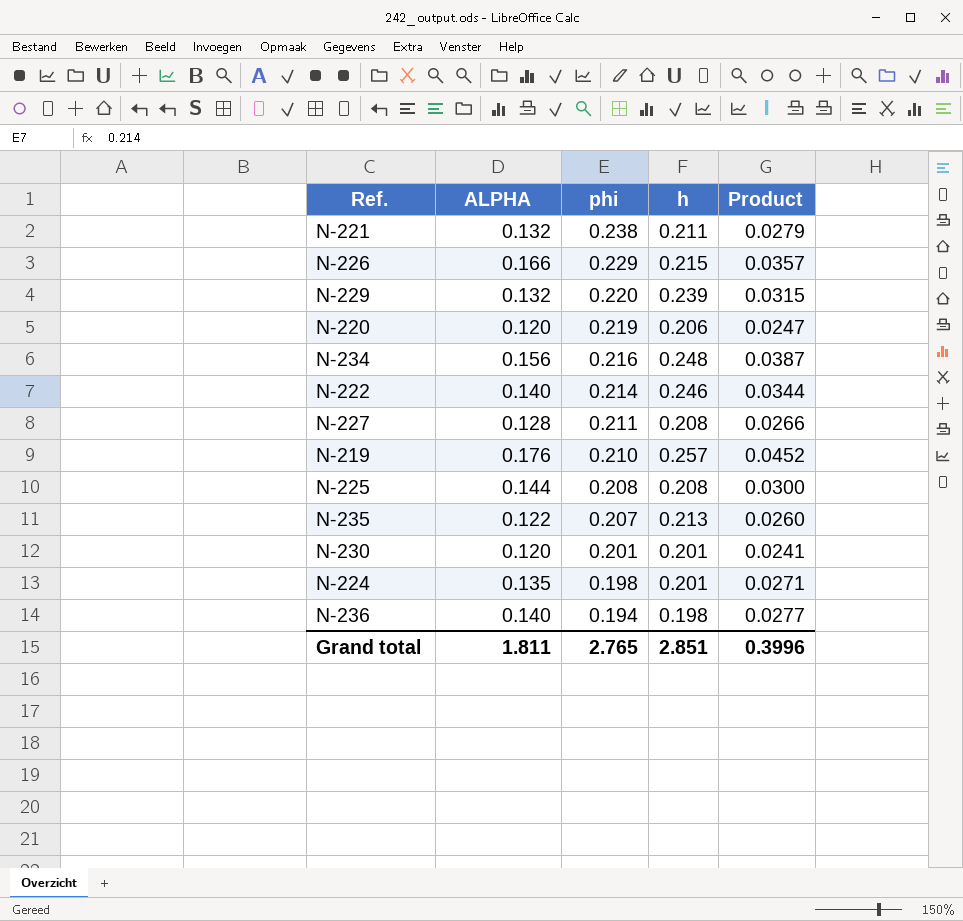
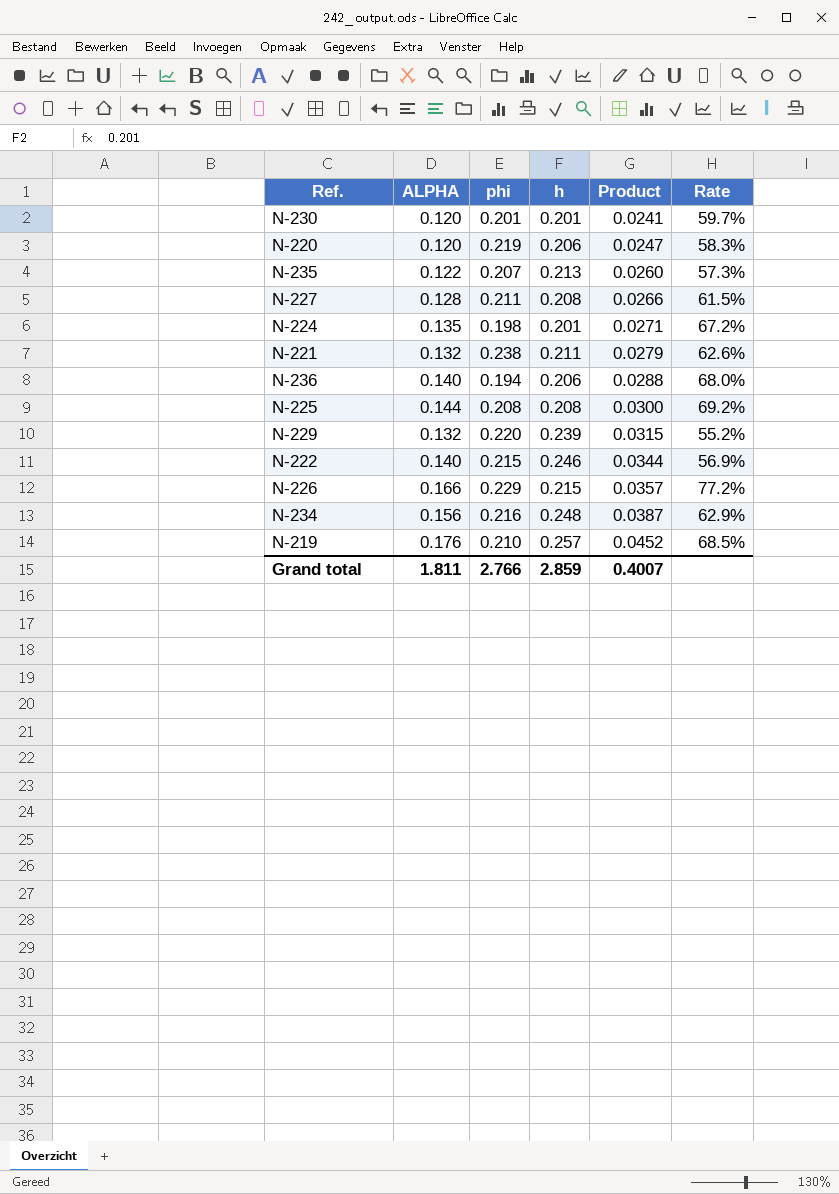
row order: phi descending -> Product ascending
column Rate | formula: none -> [ALPHA] / [h]
N-236 | h: 0.198 -> 0.206
N-236 | Product: 0.0277 -> 0.0288
N-222 | phi: 0.214 -> 0.215
Grand total | phi: 2.765 -> 2.766
Grand total | h: 2.851 -> 2.859
Grand total | Product: 0.3996 -> 0.4007

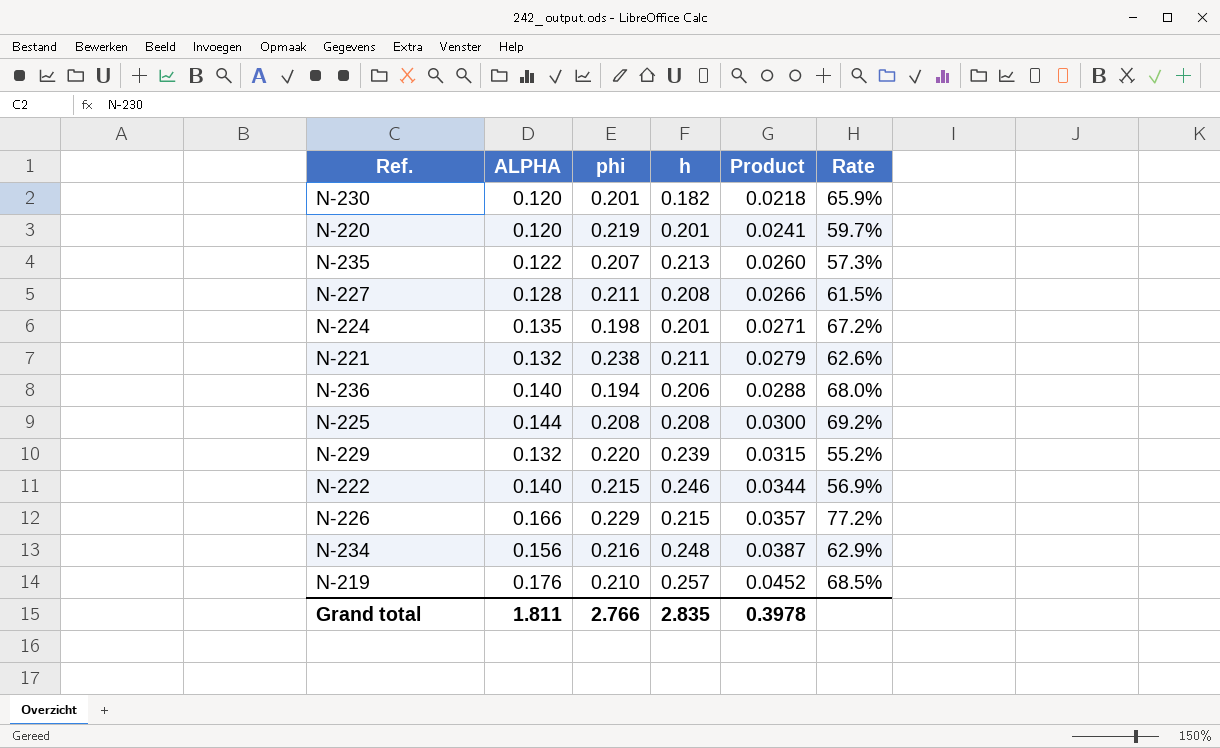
N-230 | h: 0.201 -> 0.182
N-230 | Product: 0.0241 -> 0.0218
N-230 | Rate: 59.7% -> 65.9%
N-220 | h: 0.206 -> 0.201
N-220 | Product: 0.0247 -> 0.0241
N-220 | Rate: 58.3% -> 59.7%
Grand total | h: 2.859 -> 2.835
Grand total | Product: 0.4007 -> 0.3978

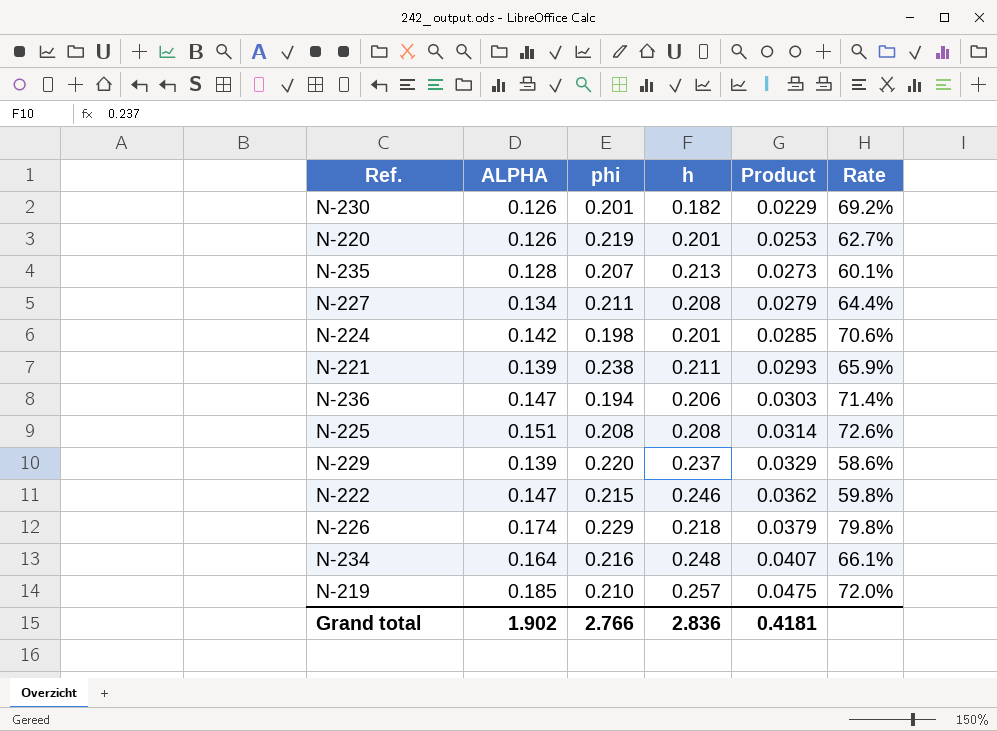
N-230 | ALPHA: 0.120 -> 0.126
N-230 | Product: 0.0218 -> 0.0229
N-230 | Rate: 65.9% -> 69.2%
N-220 | ALPHA: 0.120 -> 0.126
N-220 | Product: 0.0241 -> 0.0253
N-220 | Rate: 59.7% -> 62.7%
N-235 | ALPHA: 0.122 -> 0.128
N-235 | Product: 0.0260 -> 0.0273
N-235 | Rate: 57.3% -> 60.1%
N-227 | ALPHA: 0.128 -> 0.134
N-227 | Product: 0.0266 -> 0.0279
N-227 | Rate: 61.5% -> 64.4%
N-224 | ALPHA: 0.135 -> 0.142
N-224 | Product: 0.0271 -> 0.0285
N-224 | Rate: 67.2% -> 70.6%
N-221 | ALPHA: 0.132 -> 0.139
N-221 | Product: 0.0279 -> 0.0293
N-221 | Rate: 62.6% -> 65.9%
N-236 | ALPHA: 0.140 -> 0.147
N-236 | Product: 0.0288 -> 0.0303
N-236 | Rate: 68.0% -> 71.4%
N-225 | ALPHA: 0.144 -> 0.151
N-225 | Product: 0.0300 -> 0.0314
N-225 | Rate: 69.2% -> 72.6%
N-229 | ALPHA: 0.132 -> 0.139
N-229 | h: 0.239 -> 0.237
N-229 | Product: 0.0315 -> 0.0329
N-229 | Rate: 55.2% -> 58.6%
N-222 | ALPHA: 0.140 -> 0.147
N-222 | Product: 0.0344 -> 0.0362
N-222 | Rate: 56.9% -> 59.8%
N-226 | ALPHA: 0.166 -> 0.174
N-226 | h: 0.215 -> 0.218
N-226 | Product: 0.0357 -> 0.0379
N-226 | Rate: 77.2% -> 79.8%
N-234 | ALPHA: 0.156 -> 0.164
N-234 | Product: 0.0387 -> 0.0407
N-234 | Rate: 62.9% -> 66.1%
N-219 | ALPHA: 0.176 -> 0.185
N-219 | Product: 0.0452 -> 0.0475
N-219 | Rate: 68.5% -> 72.0%
Grand total | ALPHA: 1.811 -> 1.902
Grand total | h: 2.835 -> 2.836
Grand total | Product: 0.3978 -> 0.4181

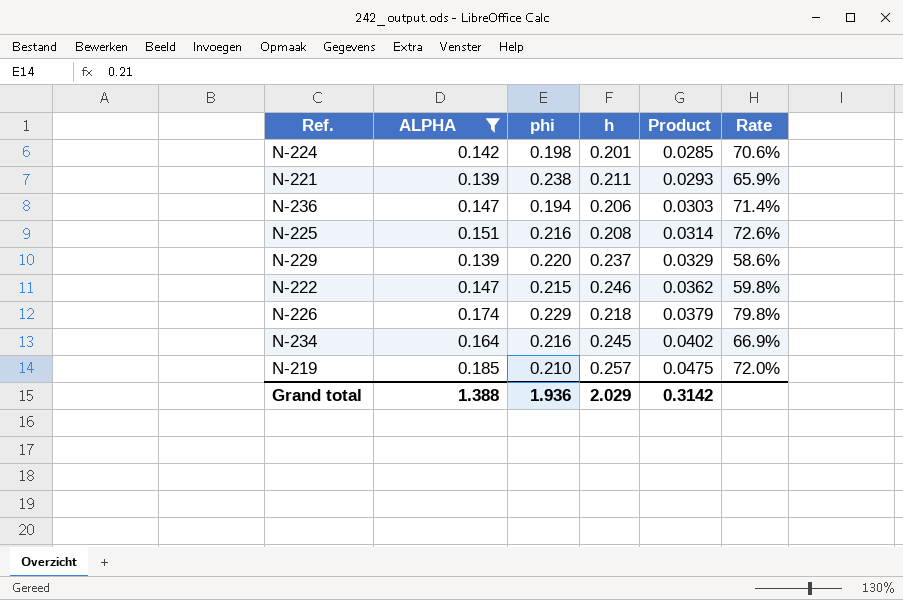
filter: none -> ALPHA >= 0.139
N-225 | phi: 0.208 -> 0.216
N-234 | h: 0.248 -> 0.245
N-234 | Product: 0.0407 -> 0.0402
N-234 | Rate: 66.1% -> 66.9%
Grand total | ALPHA: 1.902 -> 1.388
Grand total | phi: 2.766 -> 1.936
Grand total | h: 2.836 -> 2.029
Grand total | Product: 0.4181 -> 0.3142

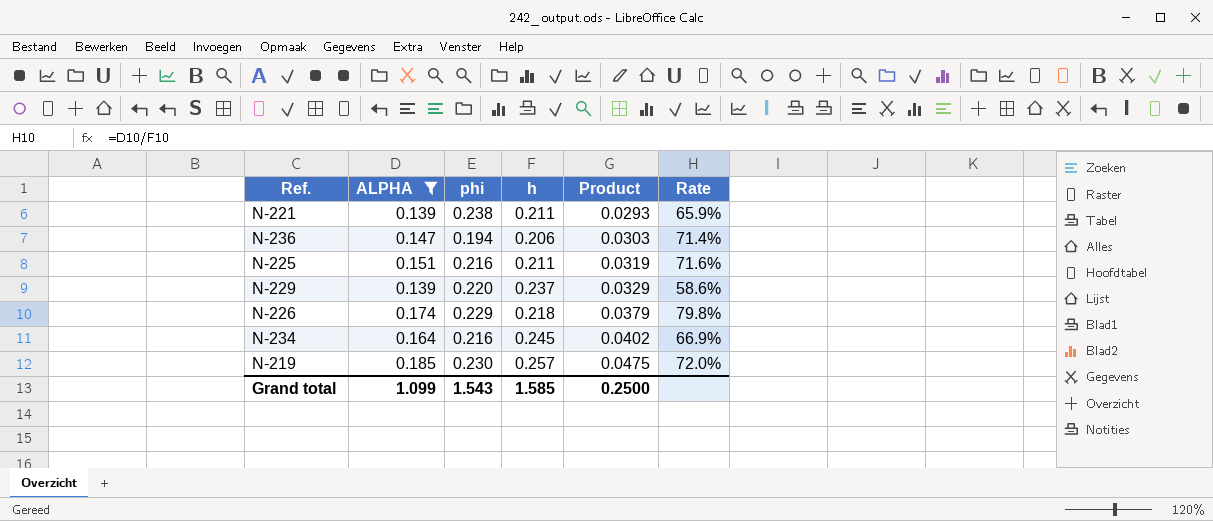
row N-224: 0.142 | 0.198 | 0.201 | 0.0285 | 70.6% -> none
row N-222: 0.147 | 0.215 | 0.246 | 0.0362 | 59.8% -> none
N-225 | h: 0.208 -> 0.211
N-225 | Product: 0.0314 -> 0.0319
N-225 | Rate: 72.6% -> 71.6%
N-219 | phi: 0.210 -> 0.230
Grand total | ALPHA: 1.388 -> 1.099
Grand total | phi: 1.936 -> 1.543
Grand total | h: 2.029 -> 1.585
Grand total | Product: 0.3142 -> 0.2500

